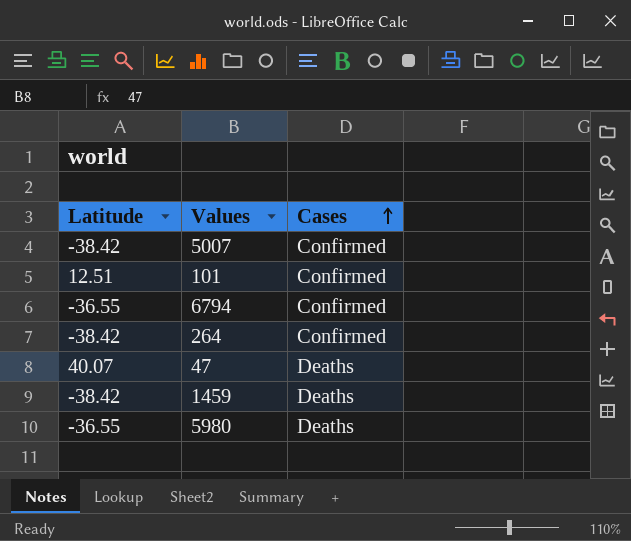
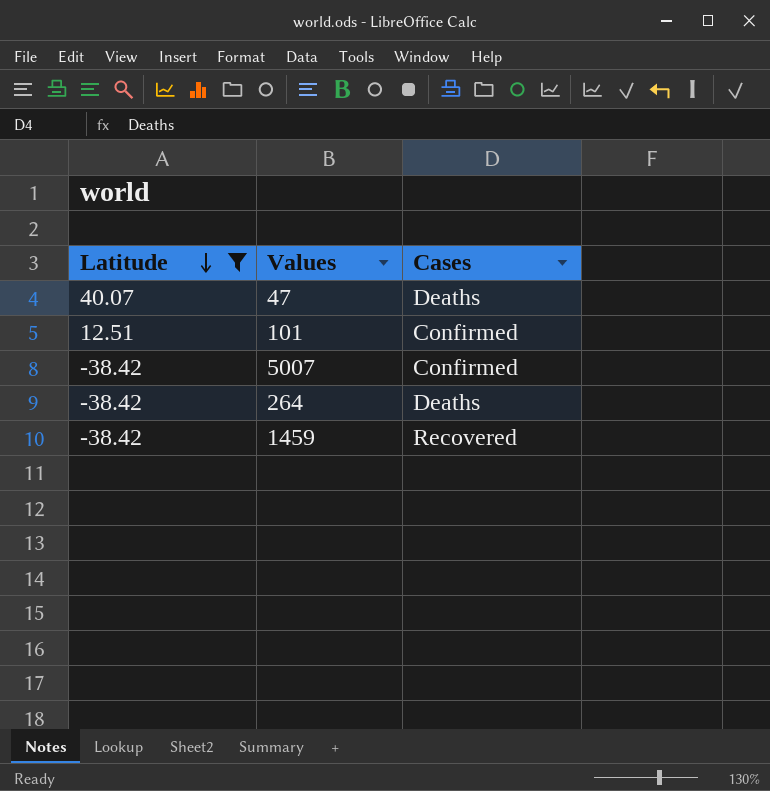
filter: none -> Latitude != -36.55
row order: Cases ascending -> Latitude descending
264 | Cases: Confirmed -> Deaths
1459 | Cases: Deaths -> Recovered

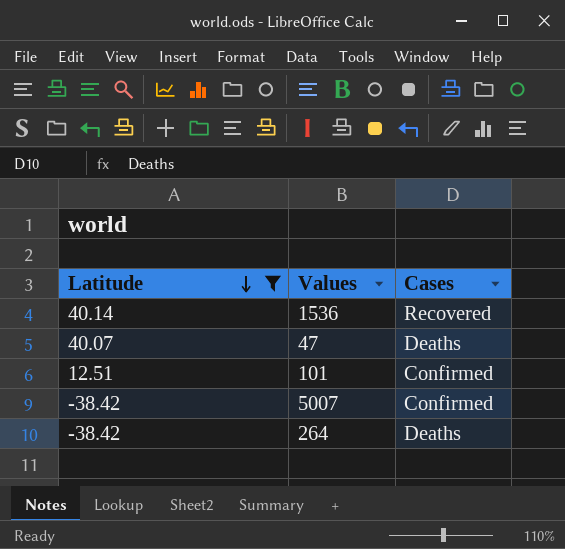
row 1459: -38.42 | Recovered -> none
row 1536: none -> 40.14 | Recovered

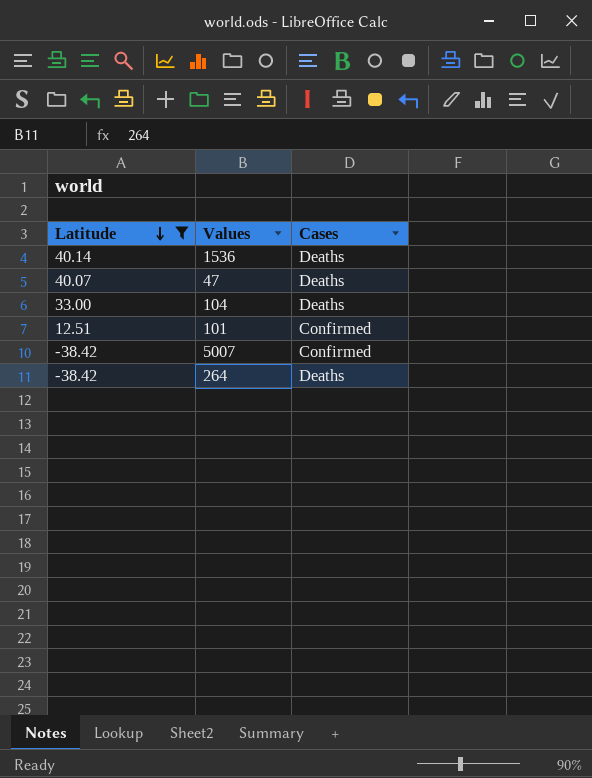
1536 | Cases: Recovered -> Deaths
row 104: none -> 33.00 | Deaths

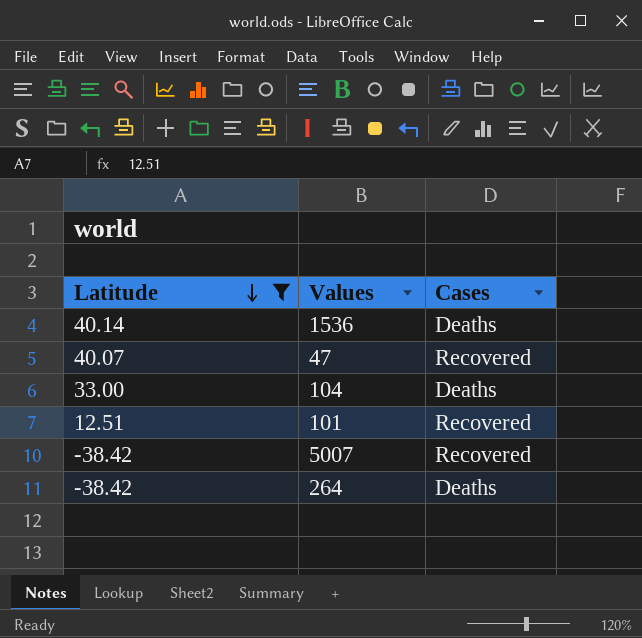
47 | Cases: Deaths -> Recovered
101 | Cases: Confirmed -> Recovered
5007 | Cases: Confirmed -> Recovered

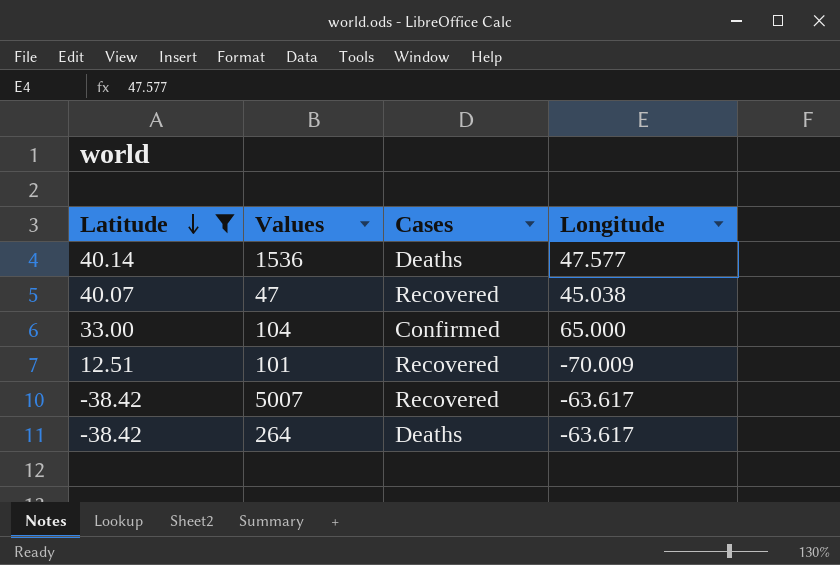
column Longitude | position: none -> 4
104 | Cases: Deaths -> Confirmed

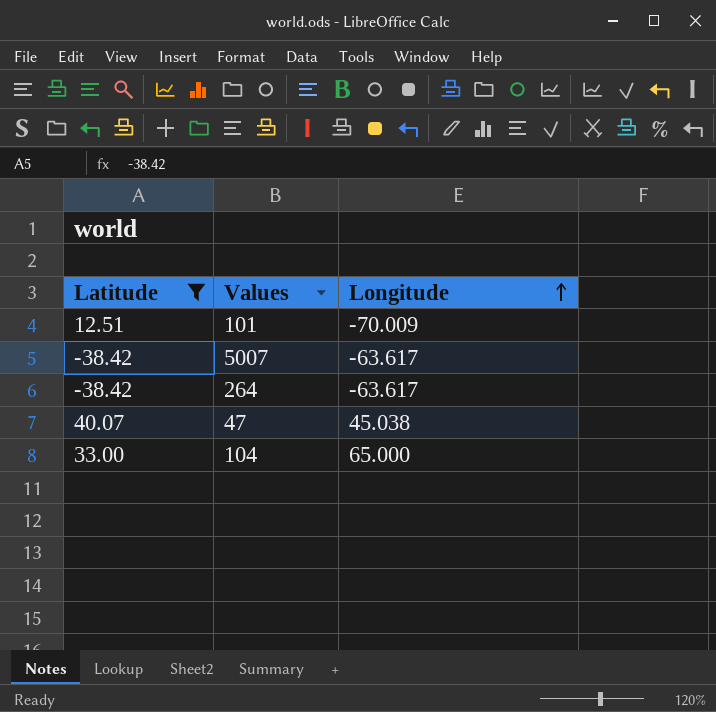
row order: Latitude descending -> Longitude ascending
column Cases | position: 3 -> none
row 1536: 40.14 | Deaths | 47.577 -> none

